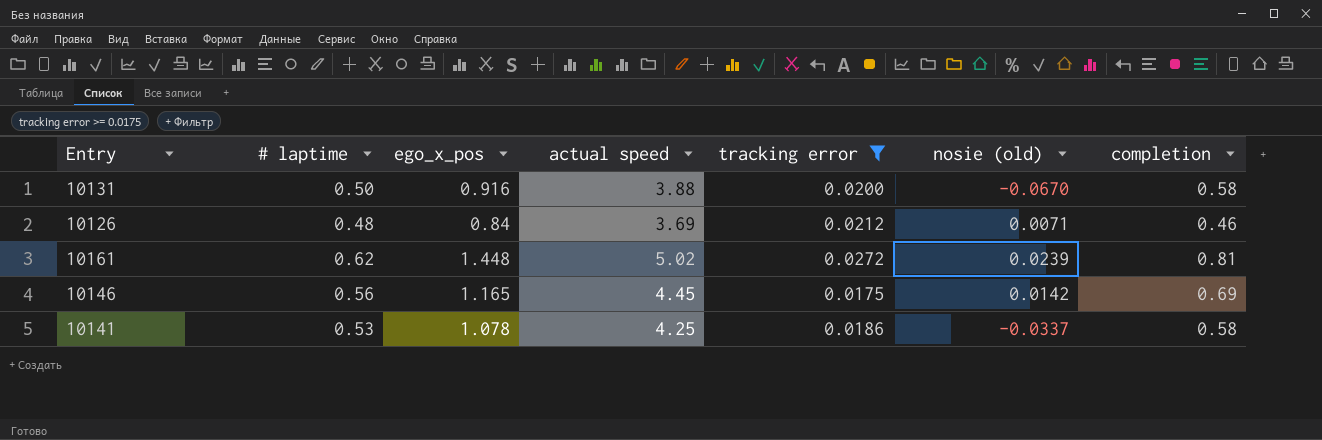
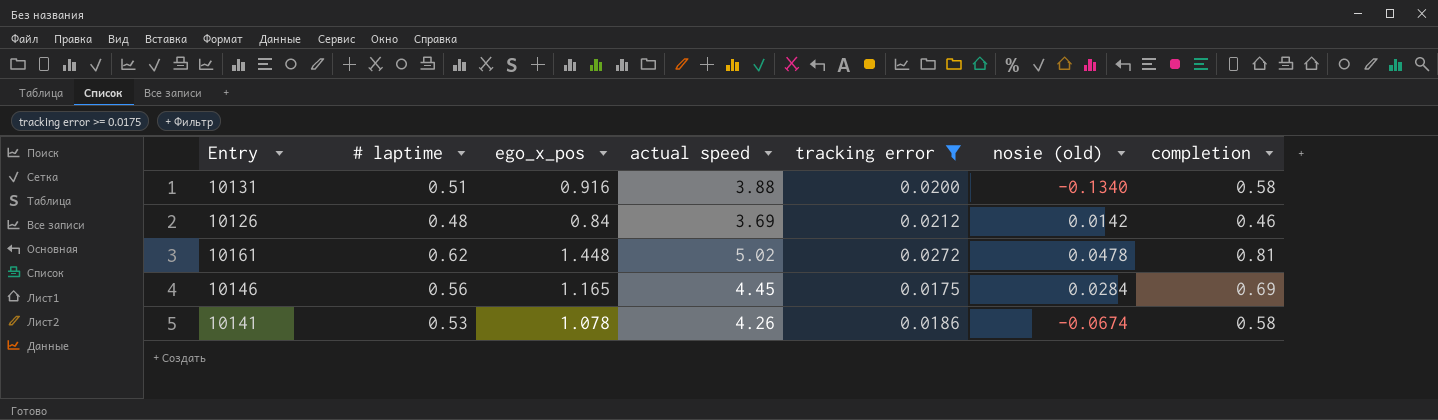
10131 | # laptime: 0.50 -> 0.51
10131 | nosie (old): -0.0670 -> -0.1340
10126 | nosie (old): 0.0071 -> 0.0142
10161 | nosie (old): 0.0239 -> 0.0478
10146 | nosie (old): 0.0142 -> 0.0284
10141 | actual speed: 4.25 -> 4.26
10141 | nosie (old): -0.0337 -> -0.0674

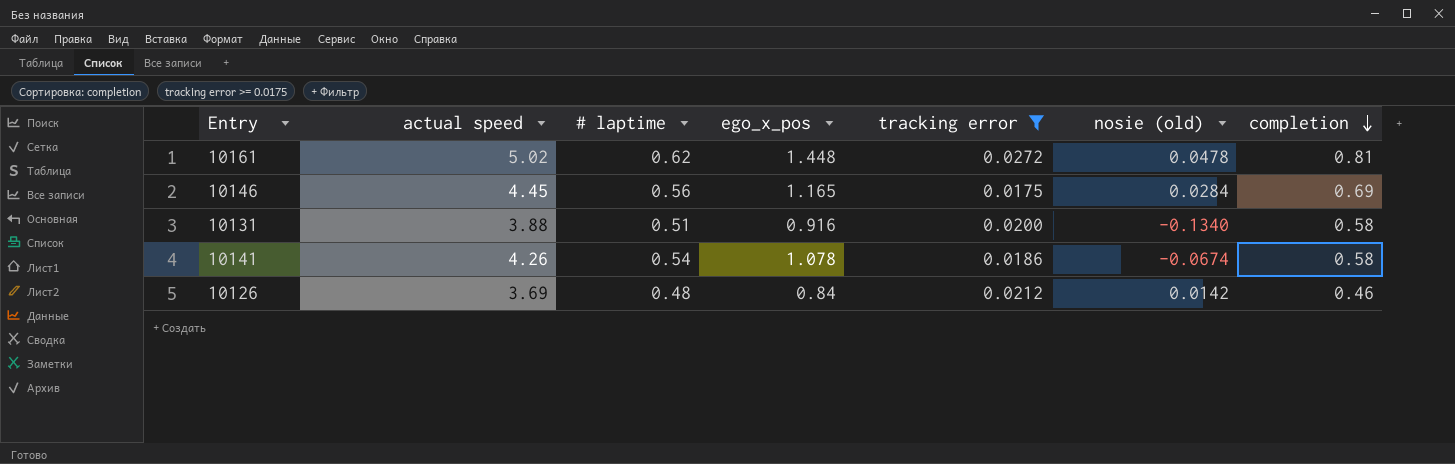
row order: none -> completion descending
column actual speed | position: 4 -> 2
10141 | # laptime: 0.53 -> 0.54

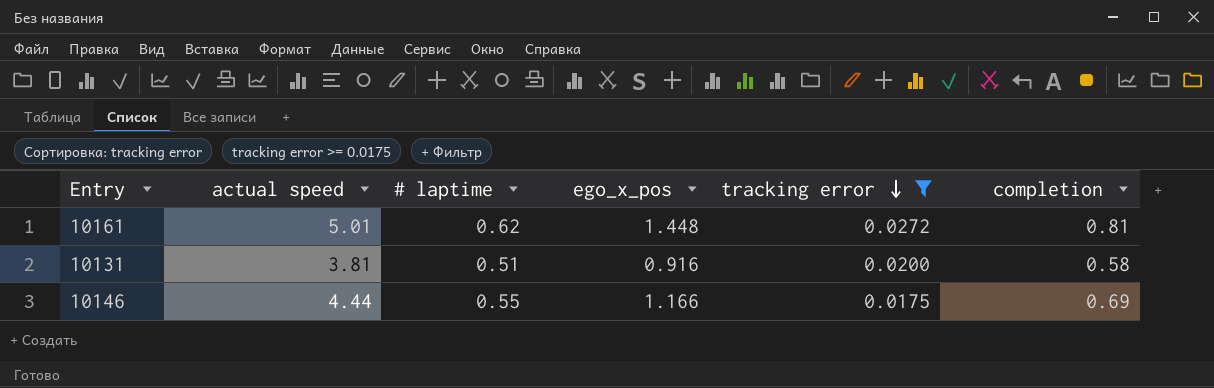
row order: completion descending -> tracking error descending
column nosie (old) | position: 6 -> none
row 10141: 4.26 | 0.54 | 1.078 | 0.0186 | -0.0674 | 0.58 -> none
row 10126: 3.69 | 0.48 | 0.84 | 0.0212 | 0.0142 | 0.46 -> none
10161 | actual speed: 5.02 -> 5.01
10131 | actual speed: 3.88 -> 3.81
10146 | actual speed: 4.45 -> 4.44
10146 | # laptime: 0.56 -> 0.55
10146 | ego_x_pos: 1.165 -> 1.166

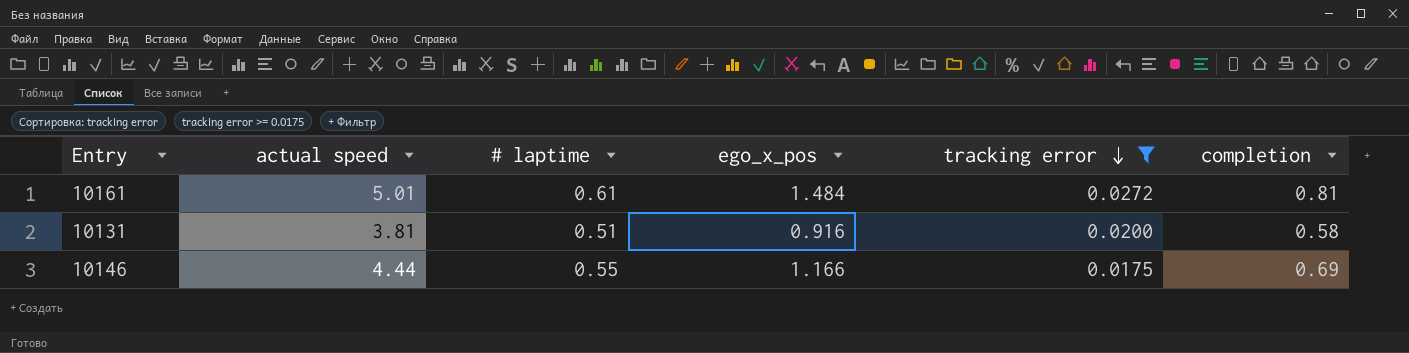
10161 | # laptime: 0.62 -> 0.61
10161 | ego_x_pos: 1.448 -> 1.484

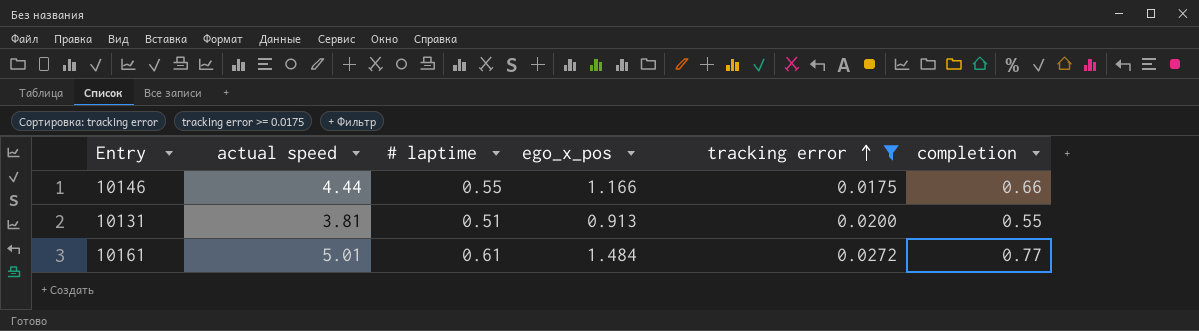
row order: tracking error descending -> tracking error ascending
10146 | completion: 0.69 -> 0.66
10131 | ego_x_pos: 0.916 -> 0.913
10131 | completion: 0.58 -> 0.55
10161 | completion: 0.81 -> 0.77

